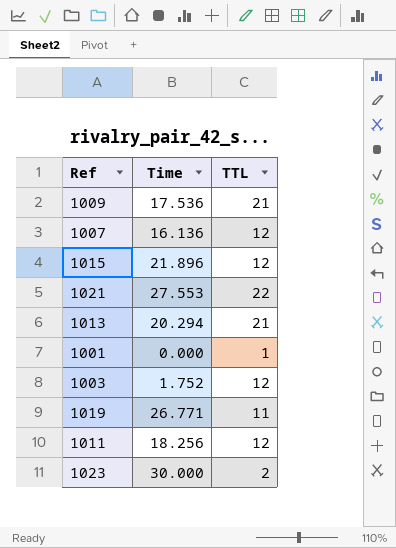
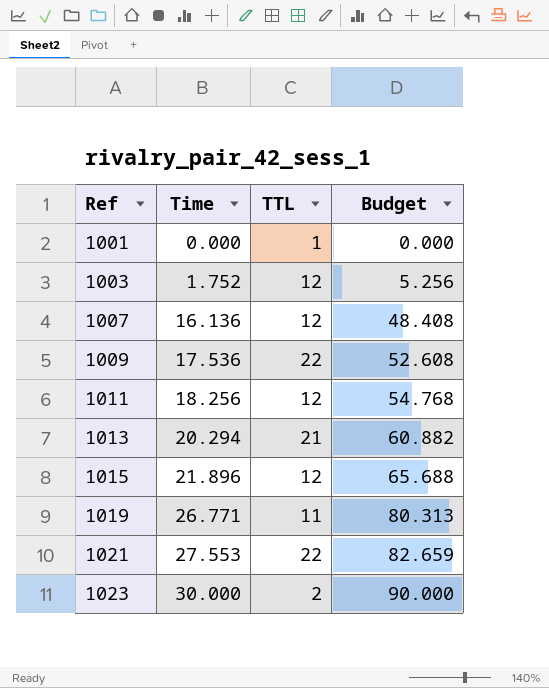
row order: none -> Ref ascending
column Budget | formula: none -> [Time] * 3
1009 | TTL: 21 -> 22

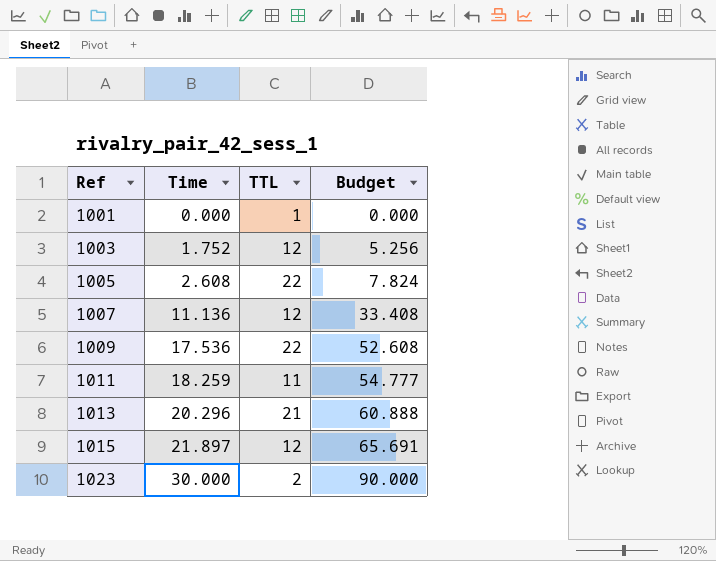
row 1019: 26.771 | 11 | 80.313 -> none
row 1021: 27.553 | 22 | 82.659 -> none
row 1005: none -> 2.608 | 22 | 7.824
1007 | Time: 16.136 -> 11.136
1007 | Budget: 48.408 -> 33.408
1011 | Time: 18.256 -> 18.259
1011 | TTL: 12 -> 11
1011 | Budget: 54.768 -> 54.777
1013 | Time: 20.294 -> 20.296
1013 | Budget: 60.882 -> 60.888
1015 | Time: 21.896 -> 21.897
1015 | Budget: 65.688 -> 65.691

